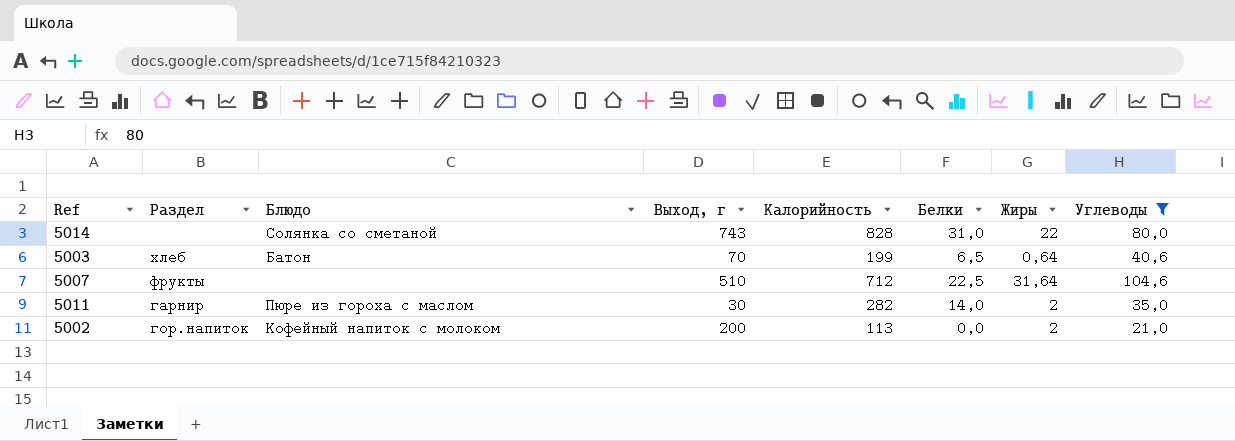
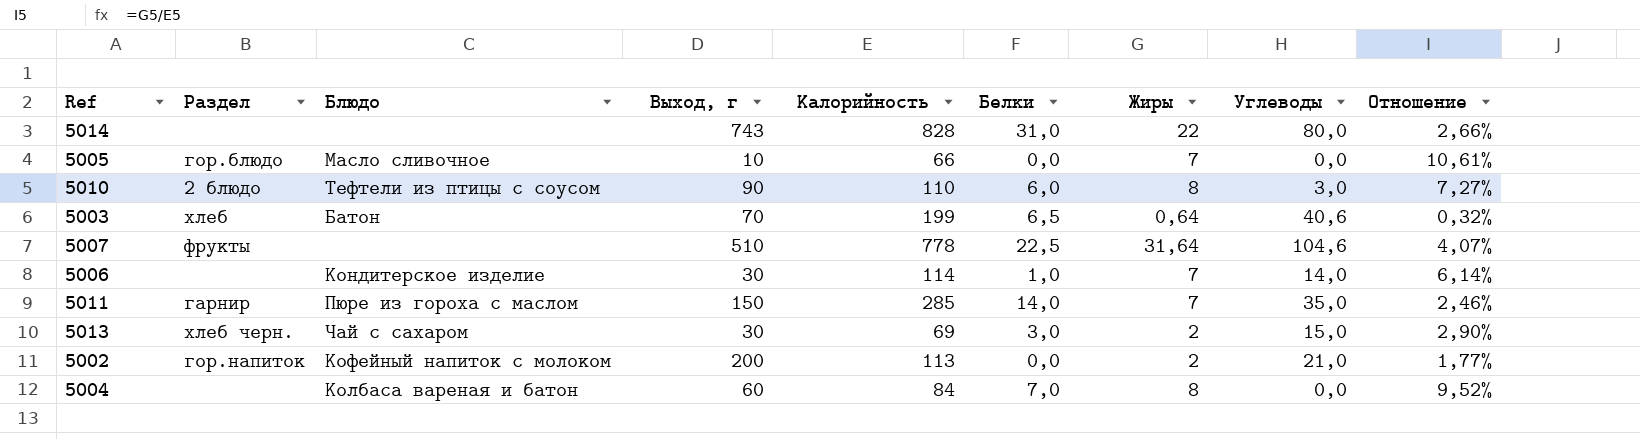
filter: Углеводы >= 21,0 -> none
column Отношение | formula: none -> [Жиры] / [Калорийность]
5014 | Блюдо: Солянка со сметаной -> none
5007 | Калорийность: 712 -> 778
5011 | Выход, г: 30 -> 150
5011 | Калорийность: 282 -> 285
5011 | Жиры: 2 -> 7

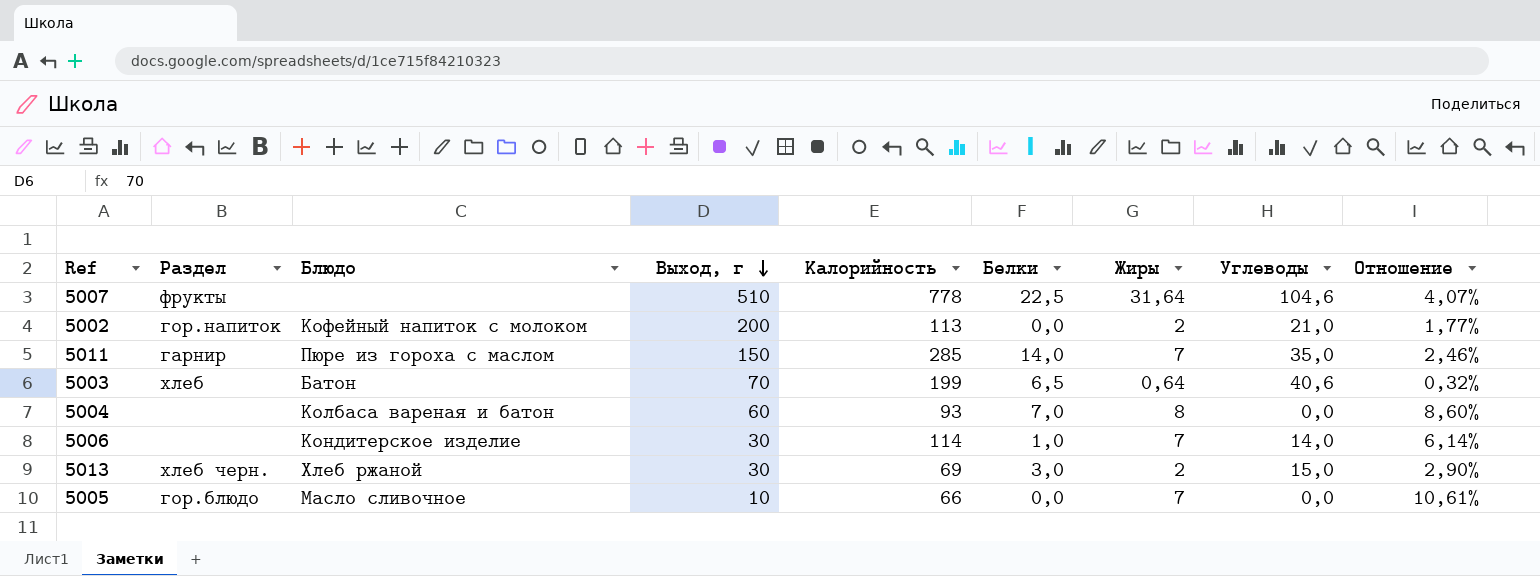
row order: none -> Выход, г descending
row 5014: none | none | 743 | 828 | 31,0 | 22 | 80,0 | 2,66% -> none
row 5010: 2 блюдо | Тефтели из птицы с соусом | 90 | 110 | 6,0 | 8 | 3,0 | 7,27% -> none
5004 | Калорийность: 84 -> 93
5004 | Отношение: 9,52% -> 8,60%
5013 | Блюдо: Чай с сахаром -> Хлеб ржаной

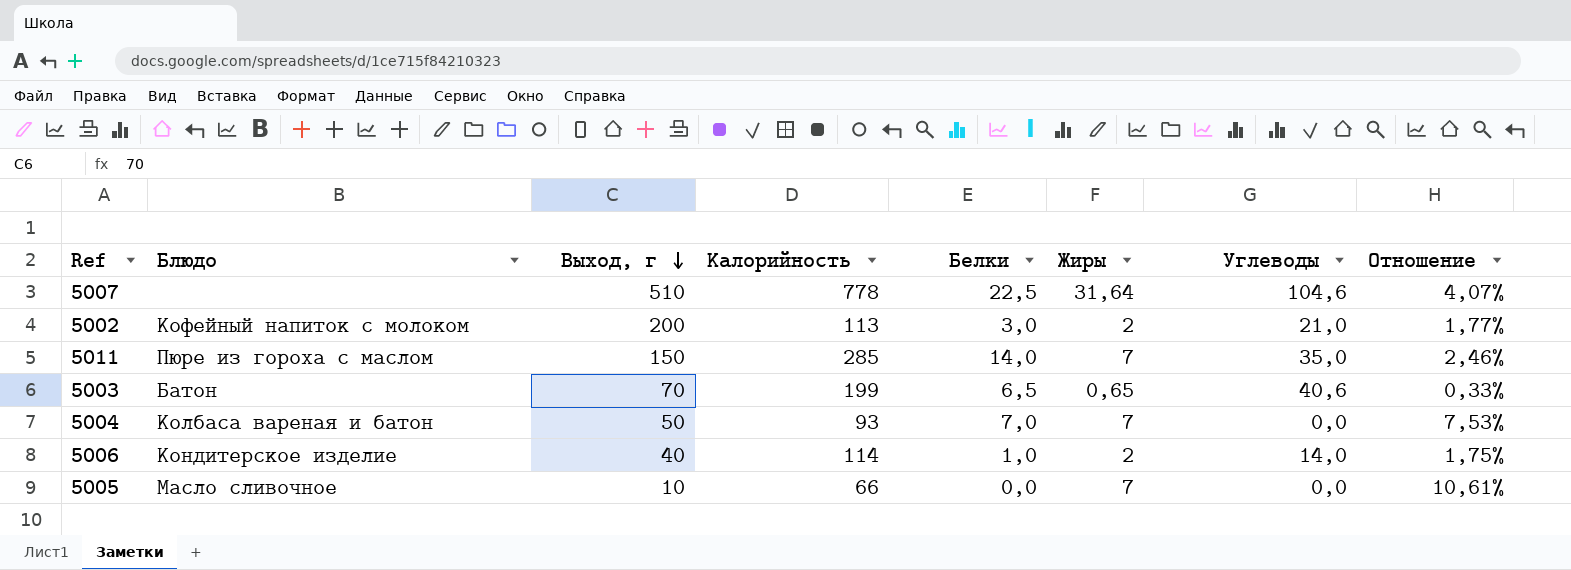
column Раздел | position: 2 -> none
row 5013: хлеб черн. | Хлеб ржаной | 30 | 69 | 3,0 | 2 | 15,0 | 2,90% -> none
5002 | Белки: 0,0 -> 3,0
5003 | Жиры: 0,64 -> 0,65
5003 | Отношение: 0,32% -> 0,33%
5004 | Выход, г: 60 -> 50
5004 | Жиры: 8 -> 7
5004 | Отношение: 8,60% -> 7,53%
5006 | Выход, г: 30 -> 40
5006 | Жиры: 7 -> 2
5006 | Отношение: 6,14% -> 1,75%

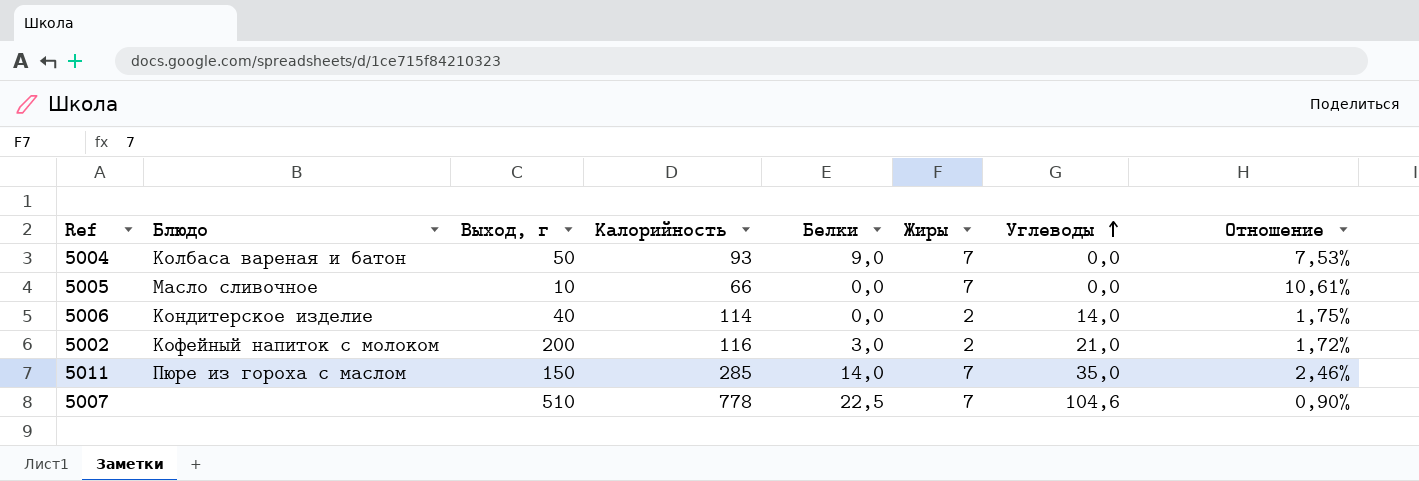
row order: Выход, г descending -> Углеводы ascending
row 5003: Батон | 70 | 199 | 6,5 | 0,65 | 40,6 | 0,33% -> none
5004 | Белки: 7,0 -> 9,0
5006 | Белки: 1,0 -> 0,0
5002 | Калорийность: 113 -> 116
5002 | Отношение: 1,77% -> 1,72%
5007 | Жиры: 31,64 -> 7
5007 | Отношение: 4,07% -> 0,90%

